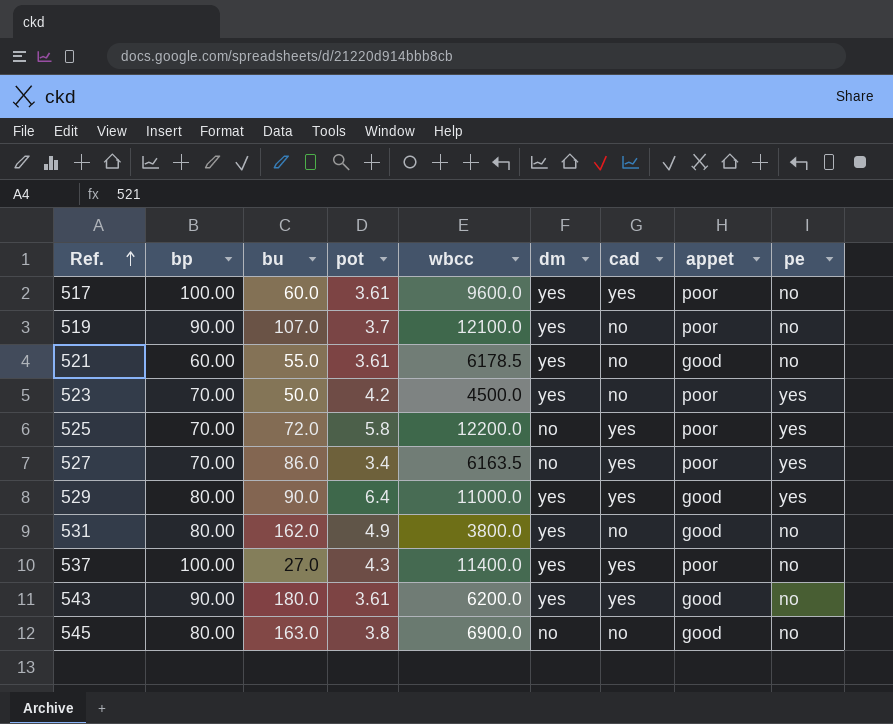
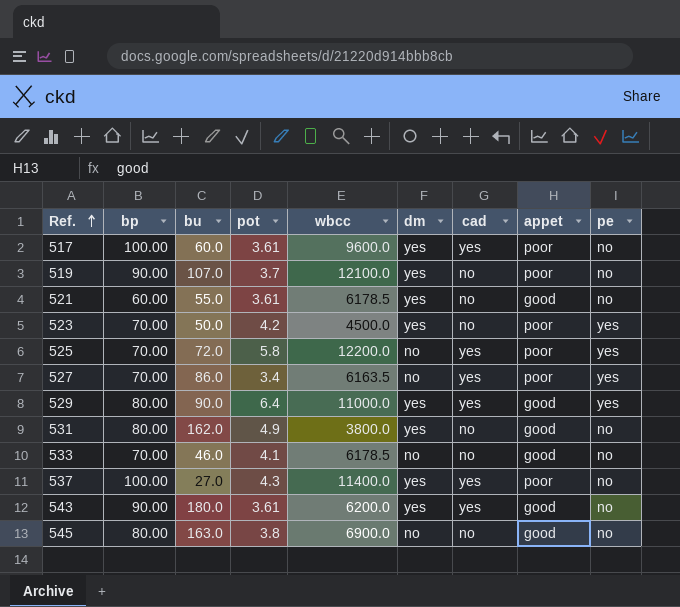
row 533: none -> 70.00 | 46.0 | 4.1 | 6178.5 | no | no | good | no

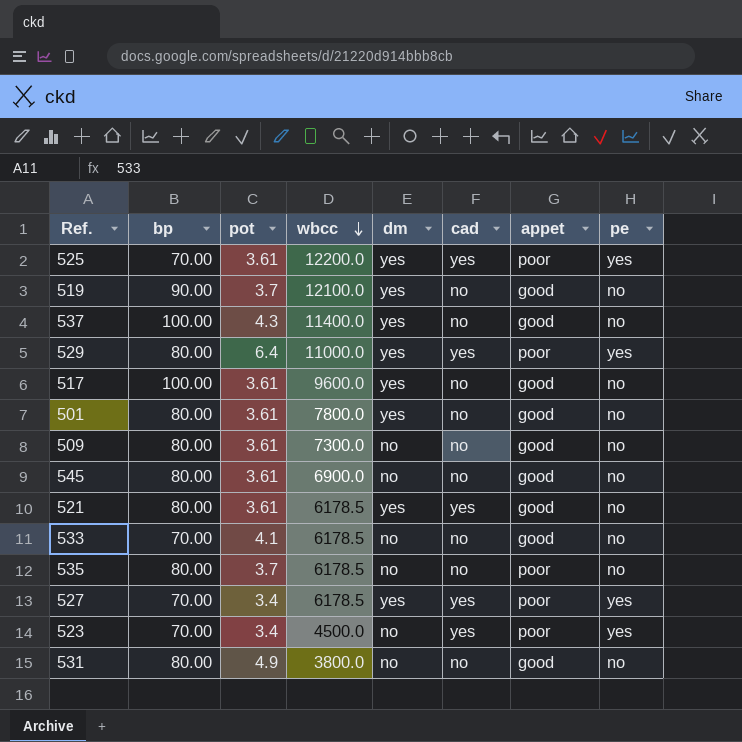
row order: Ref. ascending -> wbcc descending
column bu | position: 3 -> none
row 543: 90.00 | 180.0 | 3.61 | 6200.0 | yes | yes | good | no -> none
525 | pot: 5.8 -> 3.61
525 | dm: no -> yes
519 | appet: poor -> good
537 | cad: yes -> no
537 | appet: poor -> good
529 | appet: good -> poor
517 | cad: yes -> no
517 | appet: poor -> good
row 501: none -> 80.00 | 3.61 | 7800.0 | yes | no | good | no
row 509: none -> 80.00 | 3.61 | 7300.0 | no | no | good | no
545 | pot: 3.8 -> 3.61
521 | bp: 60.00 -> 80.00
521 | cad: no -> yes
row 535: none -> 80.00 | 3.7 | 6178.5 | no | no | poor | no
527 | wbcc: 6163.5 -> 6178.5
527 | dm: no -> yes
523 | pot: 4.2 -> 3.4
523 | dm: yes -> no
523 | cad: no -> yes
531 | dm: yes -> no

